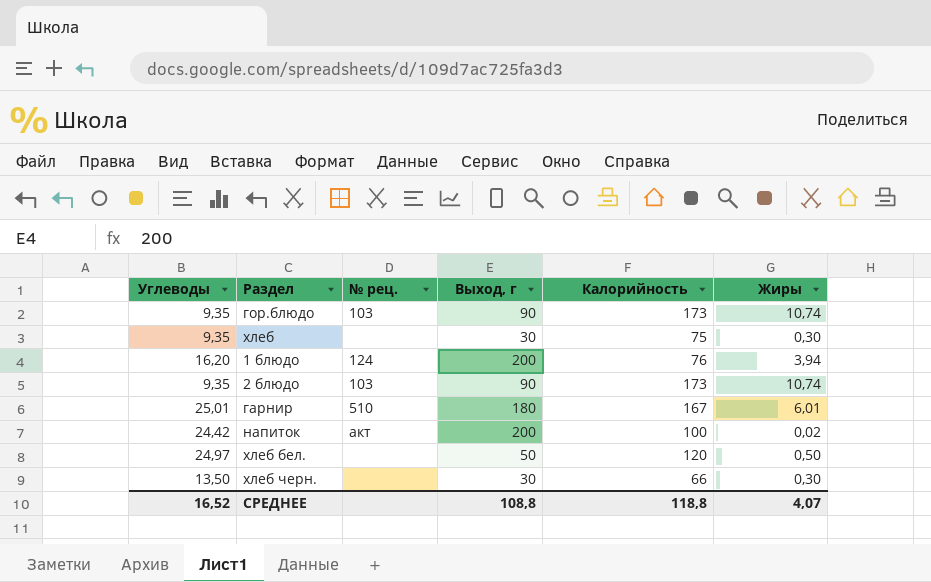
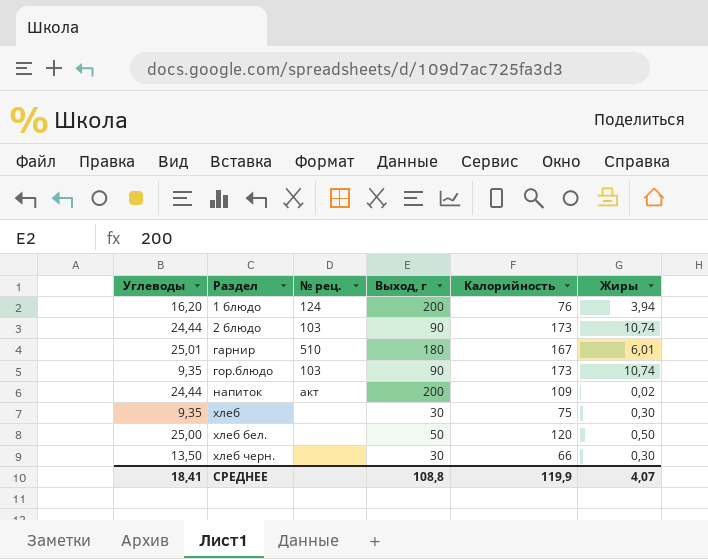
row order: none -> Раздел ascending
2 блюдо | Углеводы: 9,35 -> 24,44
напиток | Углеводы: 24,42 -> 24,44
напиток | Калорийность: 100 -> 109
хлеб бел. | Углеводы: 24,97 -> 25,00
СРЕДНЕЕ | Углеводы: 16,52 -> 18,41
СРЕДНЕЕ | Калорийность: 118,8 -> 119,9

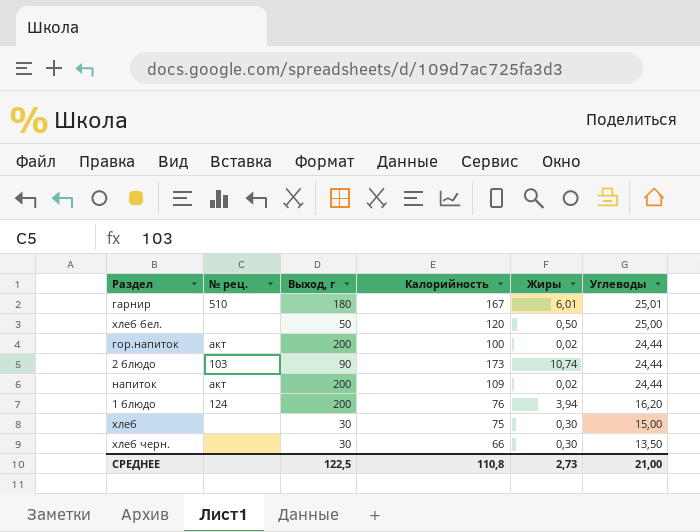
row order: Раздел ascending -> Углеводы descending
column Углеводы | position: 1 -> 6
row гор.блюдо: 9,35 | 103 | 90 | 173 | 10,74 -> none
row гор.напиток: none -> акт | 200 | 100 | 0,02 | 24,44
хлеб | Углеводы: 9,35 -> 15,00
СРЕДНЕЕ | Выход, г: 108,8 -> 122,5
СРЕДНЕЕ | Калорийность: 119,9 -> 110,8
СРЕДНЕЕ | Жиры: 4,07 -> 2,73
СРЕДНЕЕ | Углеводы: 18,41 -> 21,00

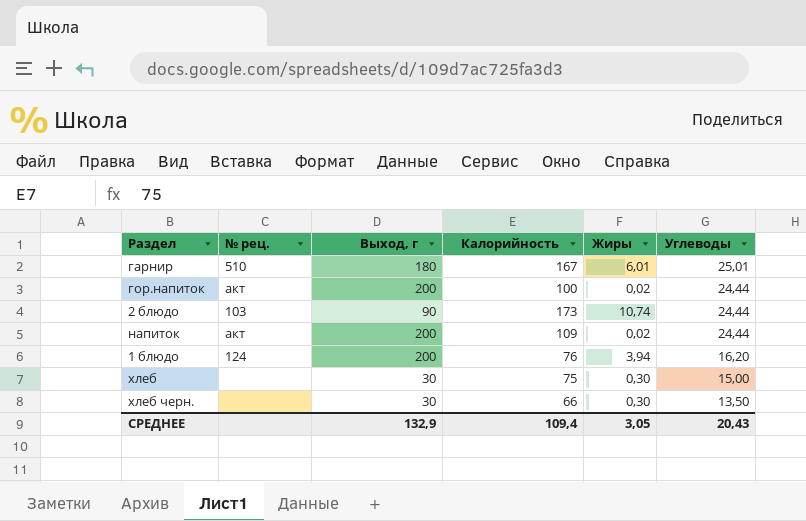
row хлеб бел.: none | 50 | 120 | 0,50 | 25,00 -> none
СРЕДНЕЕ | Выход, г: 122,5 -> 132,9
СРЕДНЕЕ | Калорийность: 110,8 -> 109,4
СРЕДНЕЕ | Жиры: 2,73 -> 3,05
СРЕДНЕЕ | Углеводы: 21,00 -> 20,43

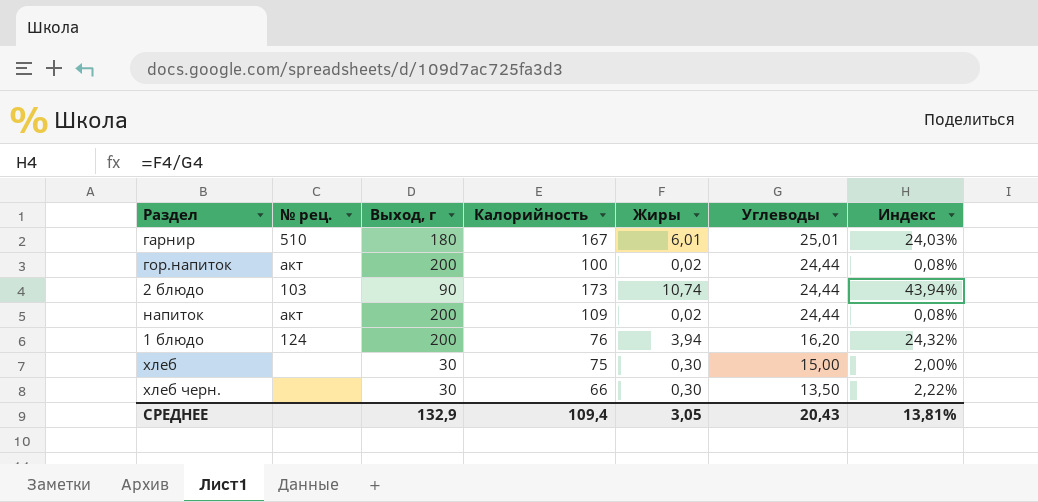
column Индекс | formula: none -> [Жиры] / [Углеводы]

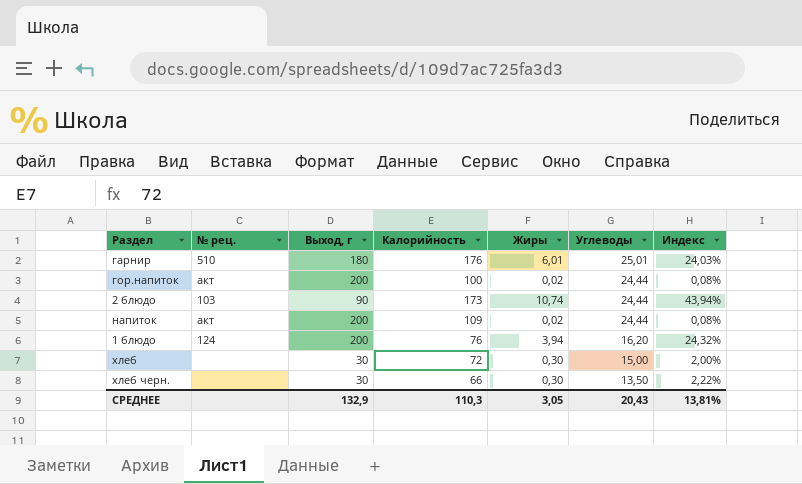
гарнир | Калорийность: 167 -> 176
хлеб | Калорийность: 75 -> 72
СРЕДНЕЕ | Калорийность: 109,4 -> 110,3

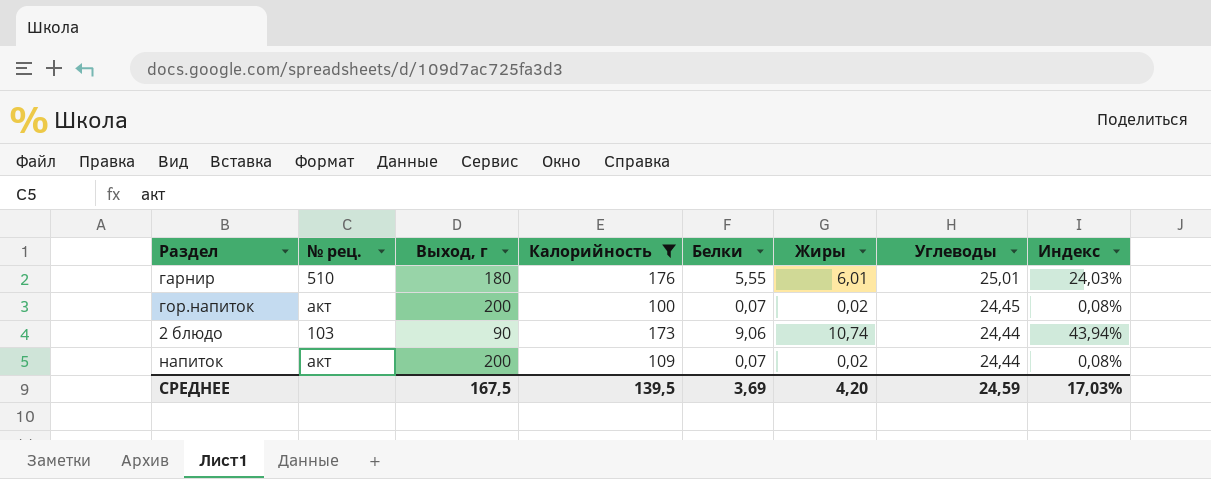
filter: none -> Калорийность >= 100
column Белки | position: none -> 5
гор.напиток | Углеводы: 24,44 -> 24,45
СРЕДНЕЕ | Выход, г: 132,9 -> 167,5
СРЕДНЕЕ | Калорийность: 110,3 -> 139,5
СРЕДНЕЕ | Жиры: 3,05 -> 4,20
СРЕДНЕЕ | Углеводы: 20,43 -> 24,59
СРЕДНЕЕ | Индекс: 13,81% -> 17,03%

